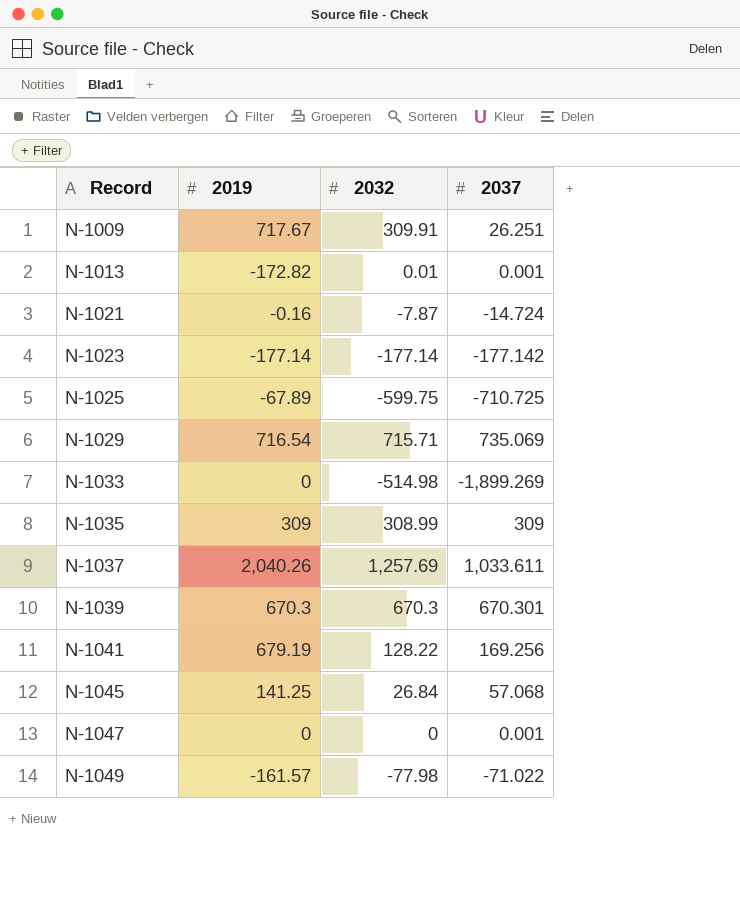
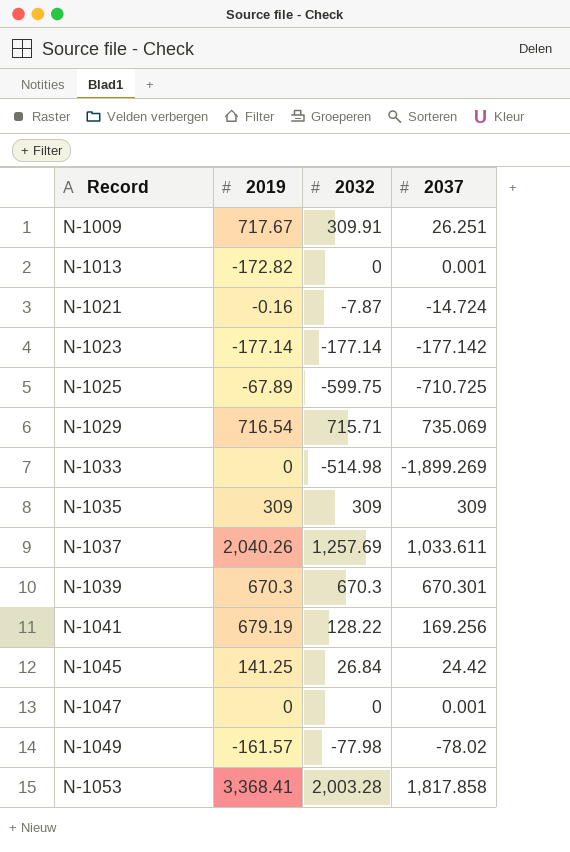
N-1013 | 2032: 0.01 -> 0
N-1035 | 2032: 308.99 -> 309
N-1045 | 2037: 57.068 -> 24.42
N-1049 | 2037: -71.022 -> -78.02
row N-1053: none -> 3,368.41 | 2,003.28 | 1,817.858

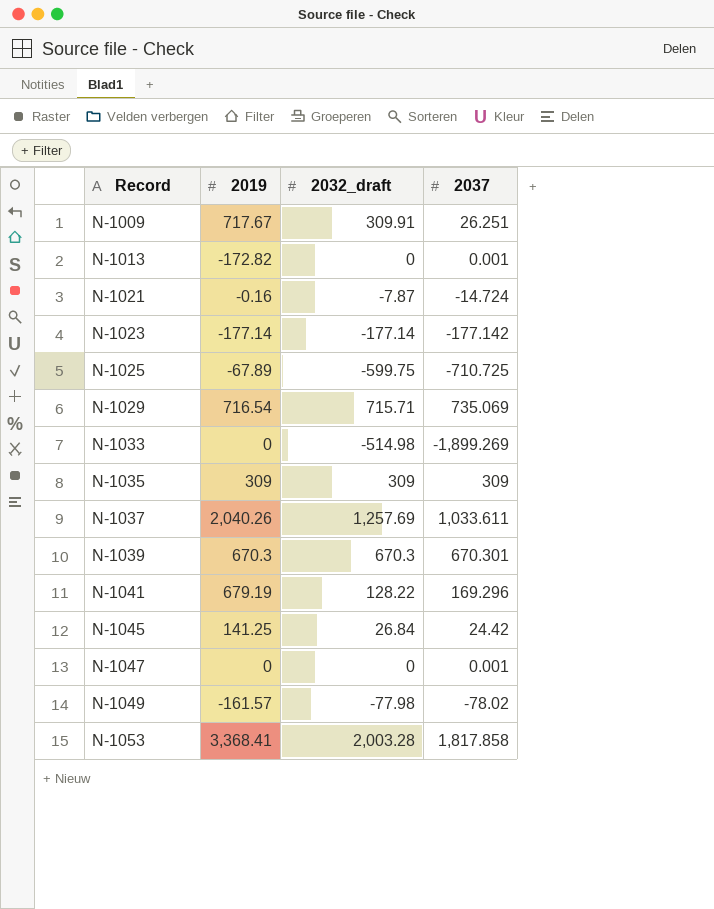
column name: 2032 -> 2032_draft
N-1041 | 2037: 169.256 -> 169.296

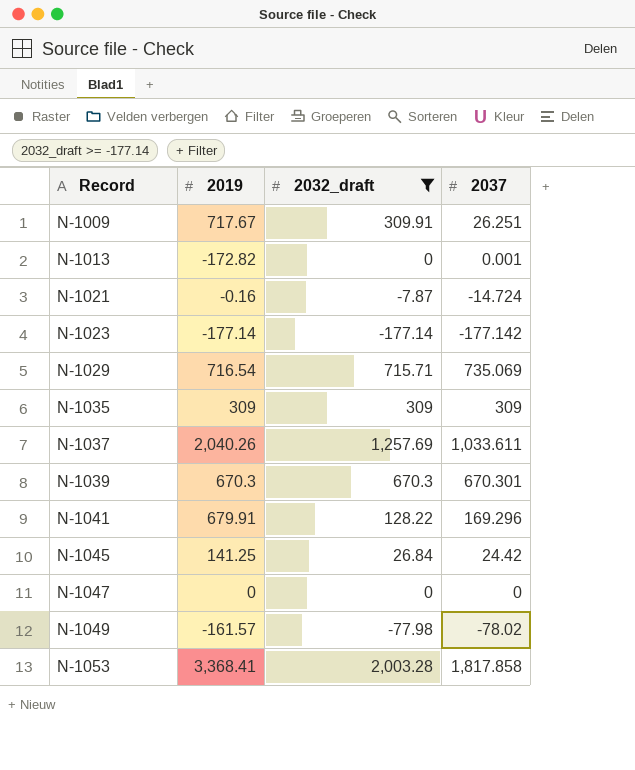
filter: none -> 2032_draft >= -177.14
N-1041 | 2019: 679.19 -> 679.91
N-1047 | 2037: 0.001 -> 0

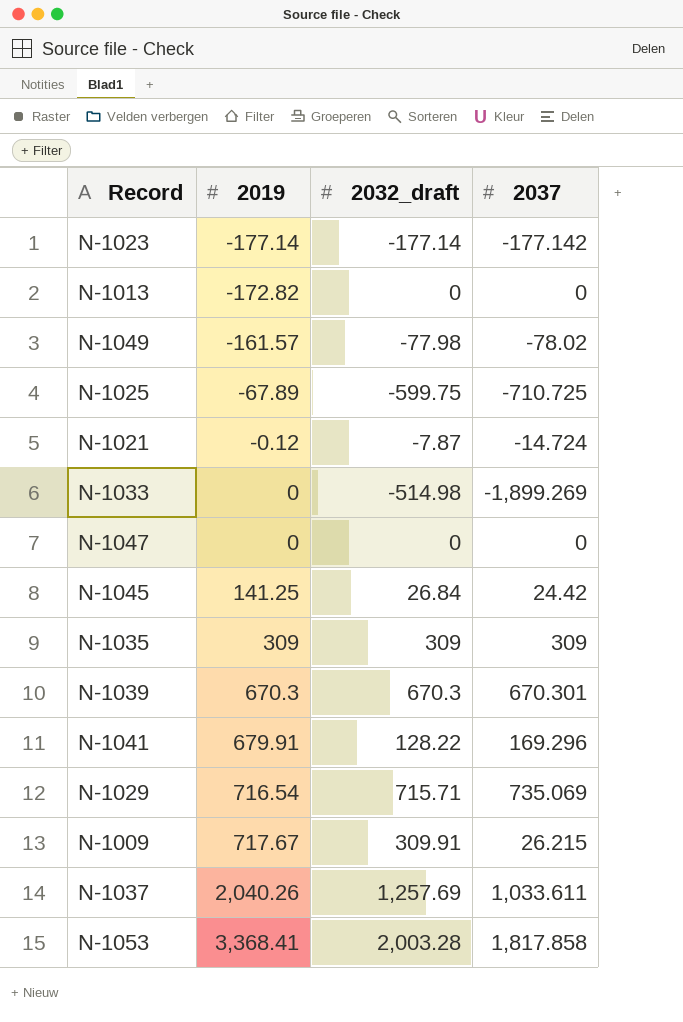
filter: 2032_draft >= -177.14 -> none
row order: Record ascending -> 2019 ascending
N-1013 | 2037: 0.001 -> 0
N-1021 | 2019: -0.16 -> -0.12
N-1009 | 2037: 26.251 -> 26.215

